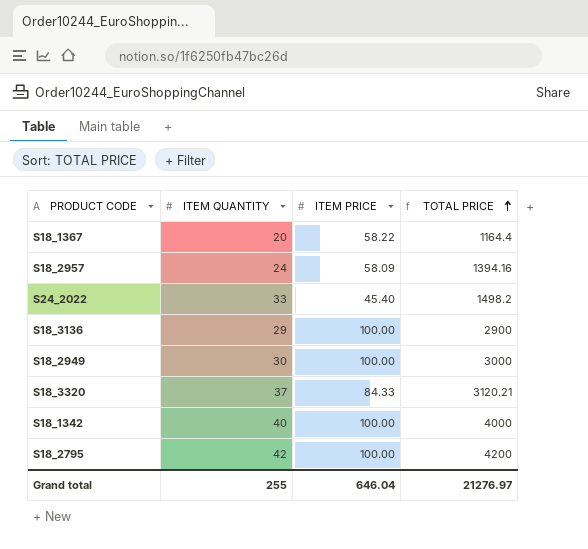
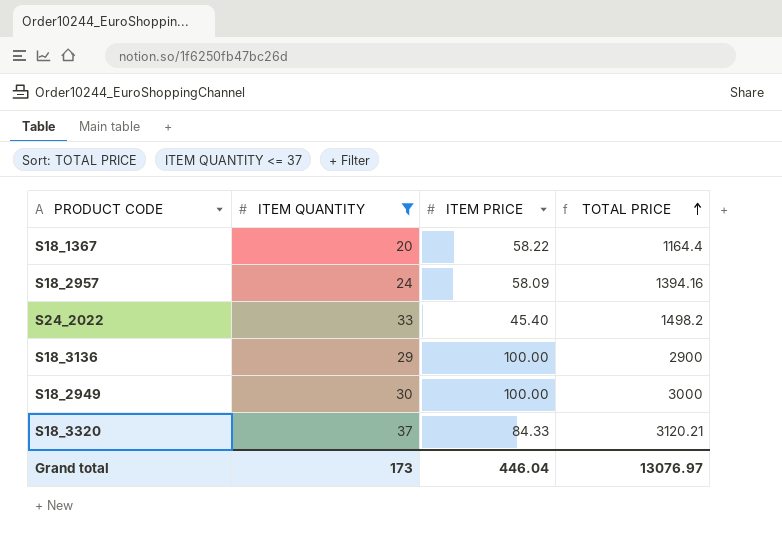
filter: none -> ITEM QUANTITY <= 37
Grand total | ITEM QUANTITY: 255 -> 173
Grand total | ITEM PRICE: 646.04 -> 446.04
Grand total | TOTAL PRICE: 21276.97 -> 13076.97

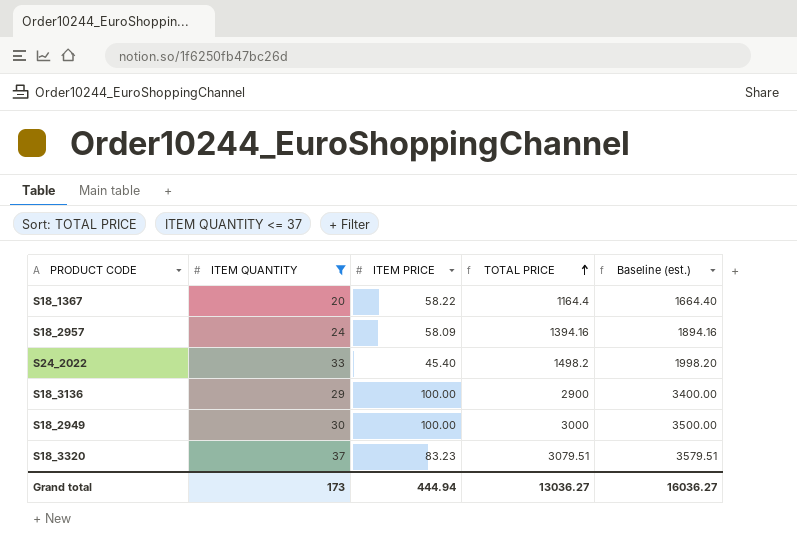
column Baseline (est.) | formula: none -> [TOTAL PRICE] + 500
S18_3320 | ITEM PRICE: 84.33 -> 83.23
S18_3320 | TOTAL PRICE: 3120.21 -> 3079.51
Grand total | ITEM PRICE: 446.04 -> 444.94
Grand total | TOTAL PRICE: 13076.97 -> 13036.27

